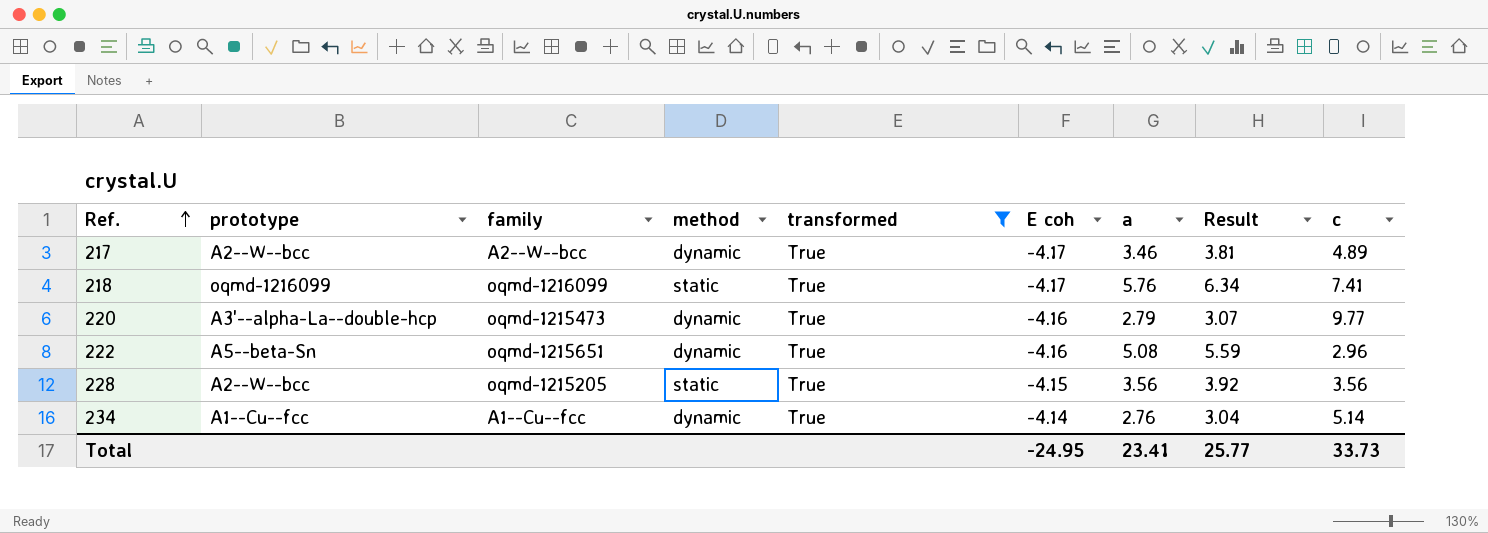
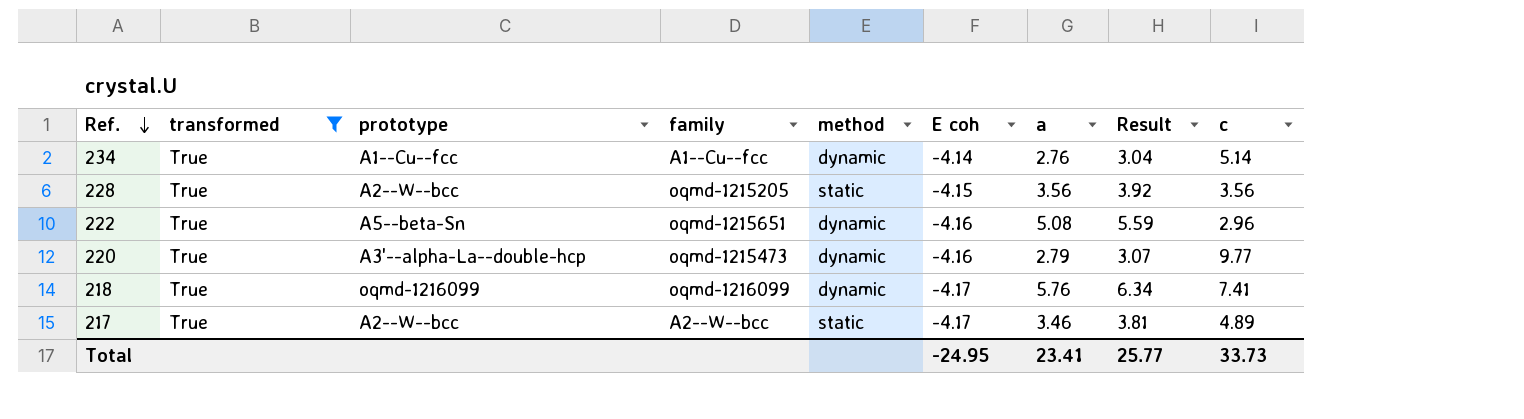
row order: Ref. ascending -> Ref. descending
column transformed | position: 5 -> 2
218 | method: static -> dynamic
217 | method: dynamic -> static

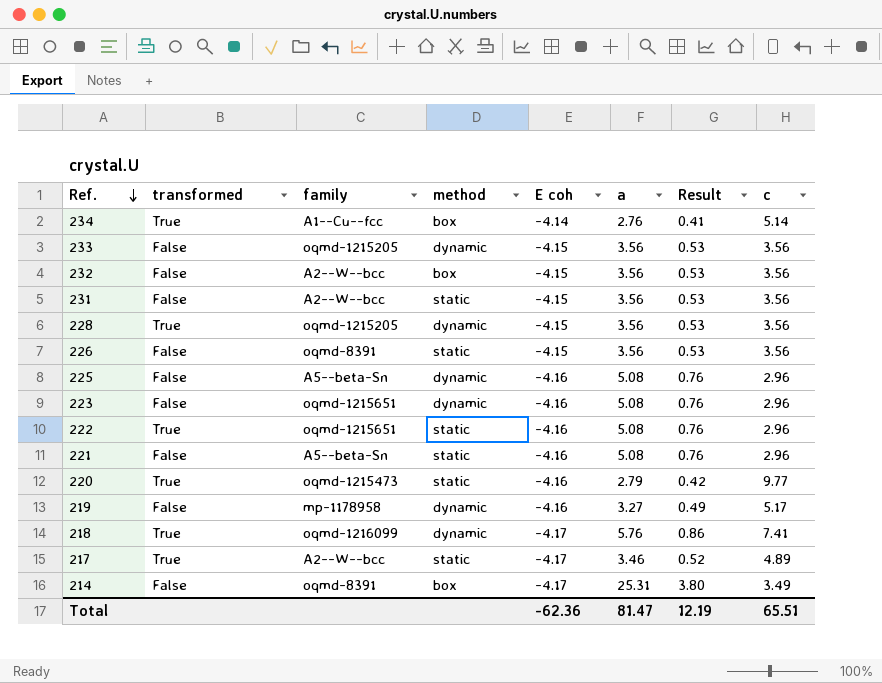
filter: transformed = True -> none
column prototype | position: 3 -> none
column Result | formula: [a] * 1.1 -> [a] * 0.15
234 | method: dynamic -> box
228 | method: static -> dynamic
222 | method: dynamic -> static
220 | method: dynamic -> static
Total | E coh: -24.95 -> -62.36
Total | a: 23.41 -> 81.47
Total | Result: 25.77 -> 12.19
Total | c: 33.73 -> 65.51

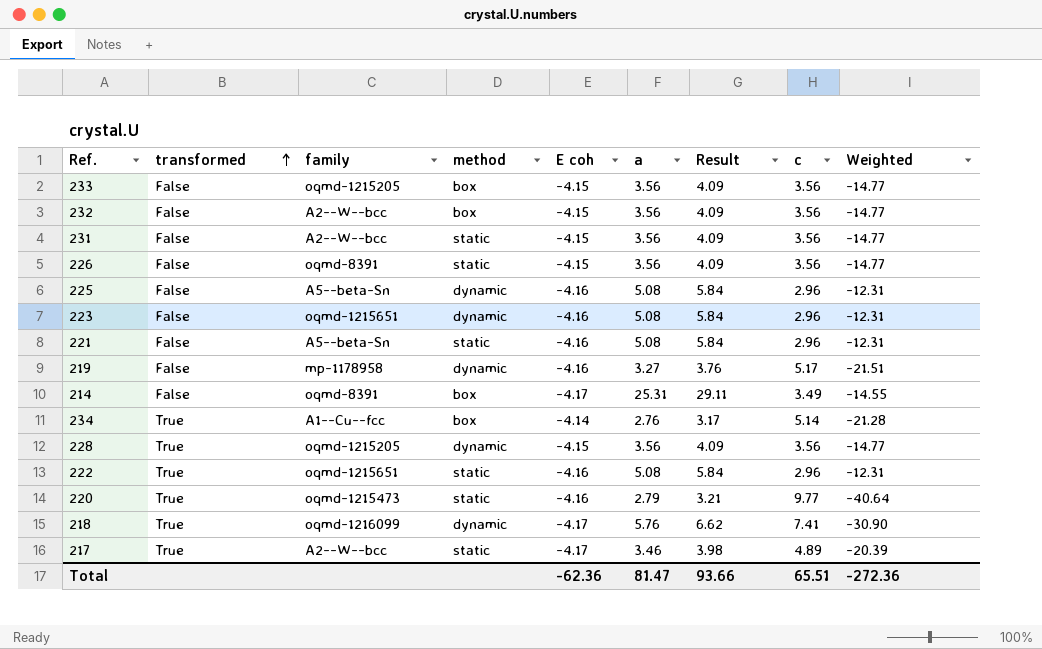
row order: Ref. descending -> transformed ascending
column Result | formula: [a] * 0.15 -> [a] * 1.15
column Weighted | formula: none -> [E coh] * [c]
233 | method: dynamic -> box
Total | Result: 12.19 -> 93.66

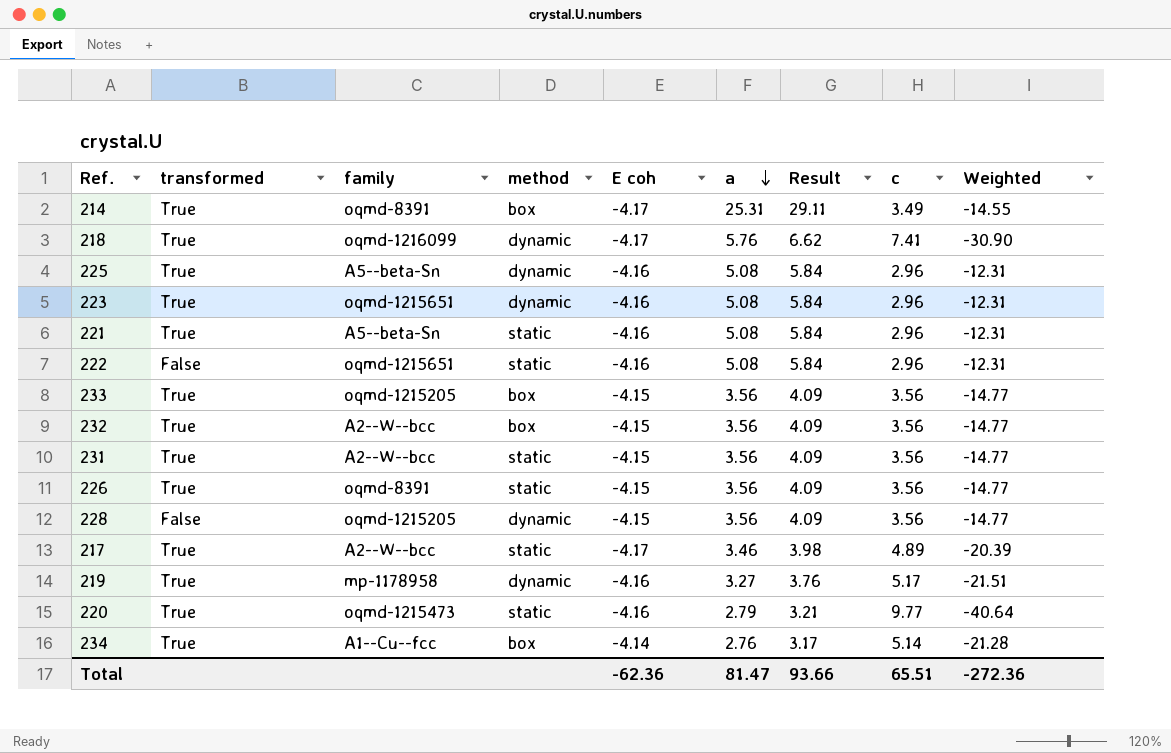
row order: transformed ascending -> a descending
214 | transformed: False -> True
225 | transformed: False -> True
223 | transformed: False -> True
221 | transformed: False -> True
222 | transformed: True -> False
233 | transformed: False -> True
232 | transformed: False -> True
231 | transformed: False -> True
226 | transformed: False -> True
228 | transformed: True -> False
219 | transformed: False -> True

